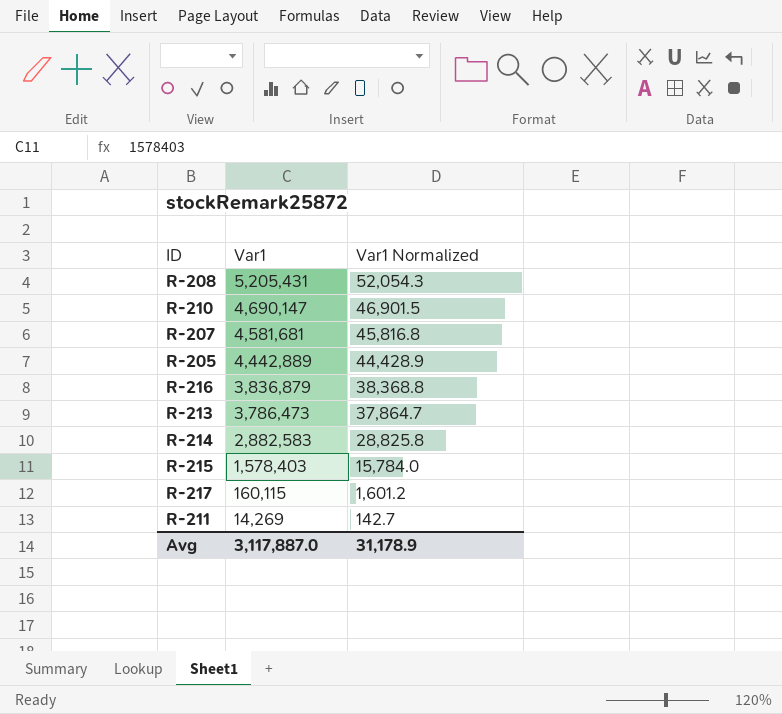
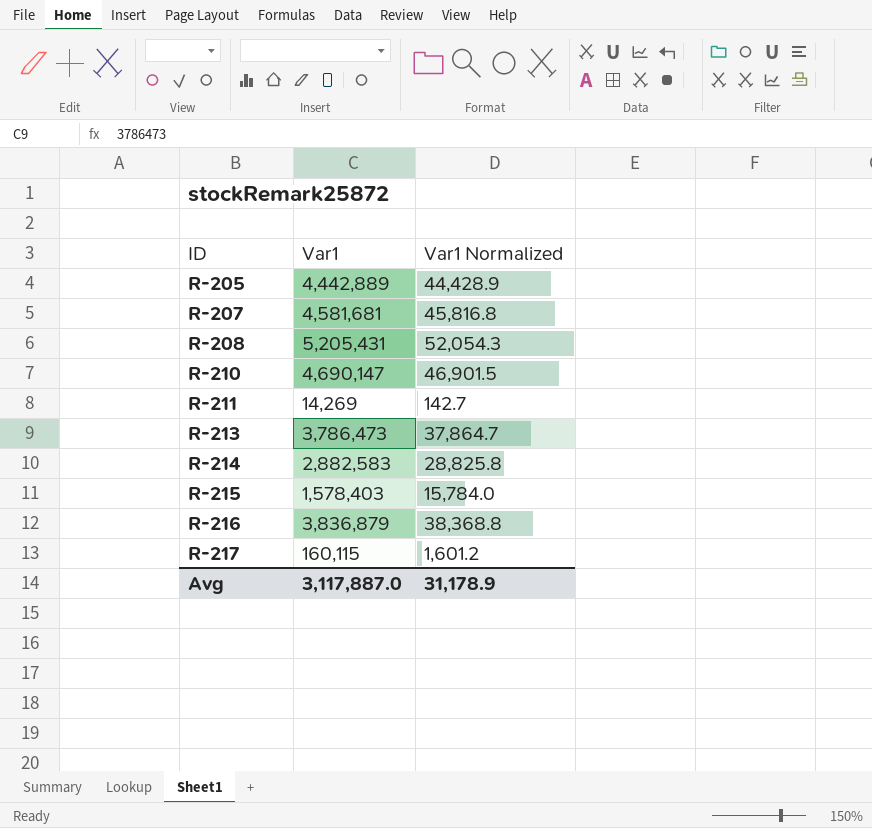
row order: Var1 descending -> ID ascending

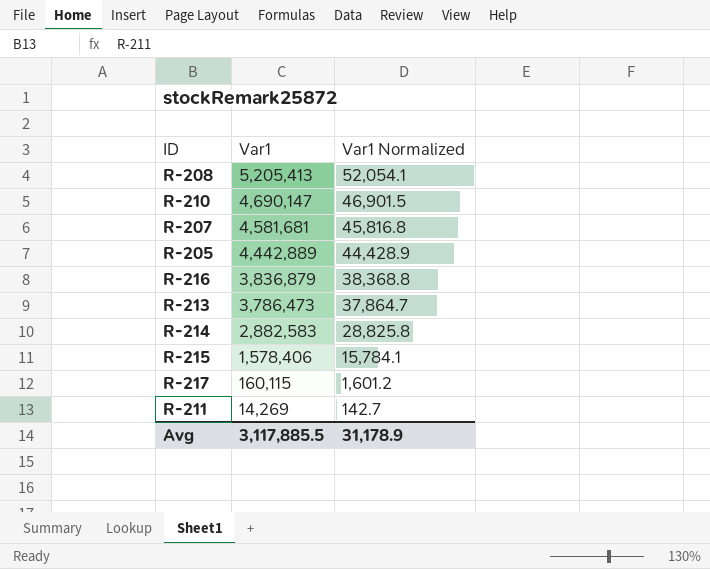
row order: ID ascending -> Var1 descending
R-208 | Var1: 5,205,431 -> 5,205,413
R-208 | Var1 Normalized: 52,054.3 -> 52,054.1
R-215 | Var1: 1,578,403 -> 1,578,406
R-215 | Var1 Normalized: 15,784.0 -> 15,784.1
Avg | Var1: 3,117,887.0 -> 3,117,885.5

